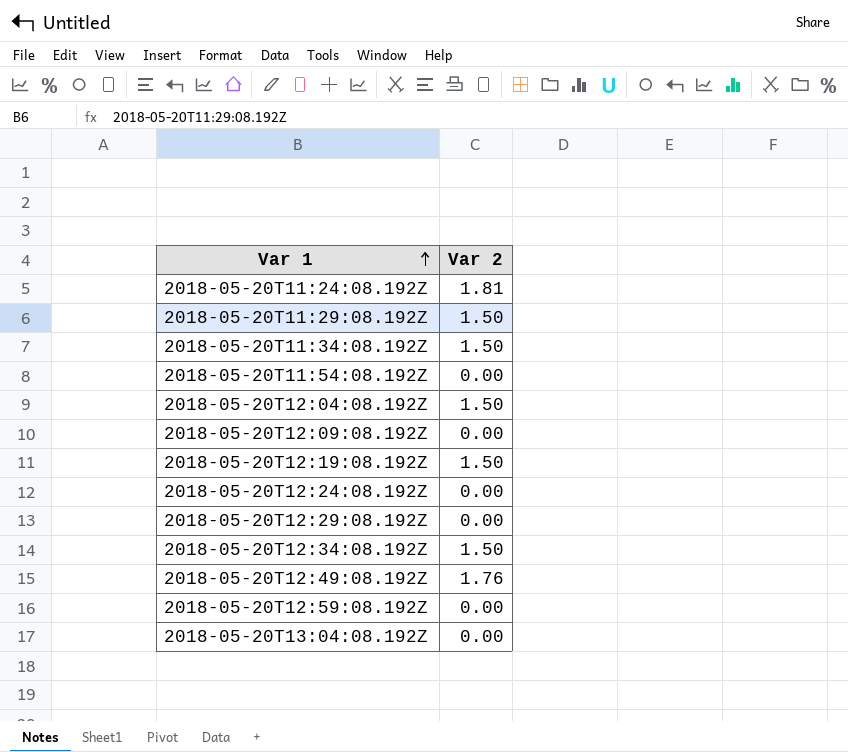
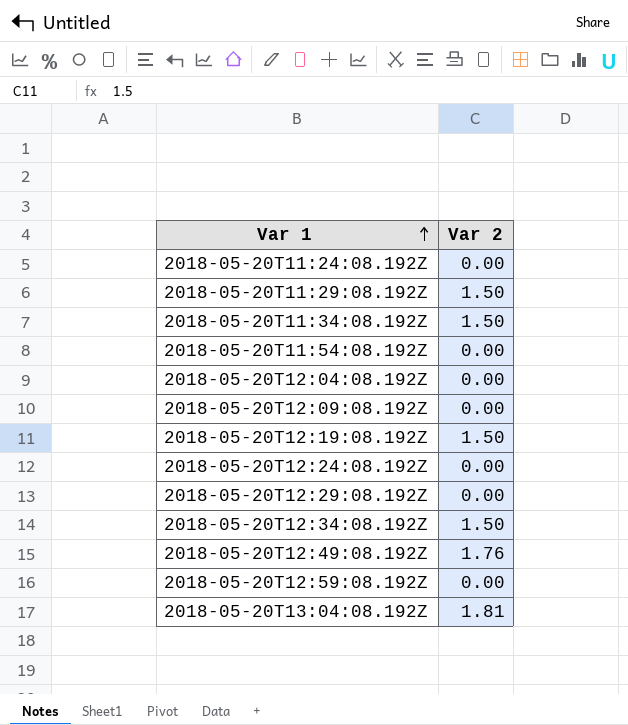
2018-05-20T11:24:08.192Z | Var 2: 1.81 -> 0.00
2018-05-20T12:04:08.192Z | Var 2: 1.50 -> 0.00
2018-05-20T13:04:08.192Z | Var 2: 0.00 -> 1.81

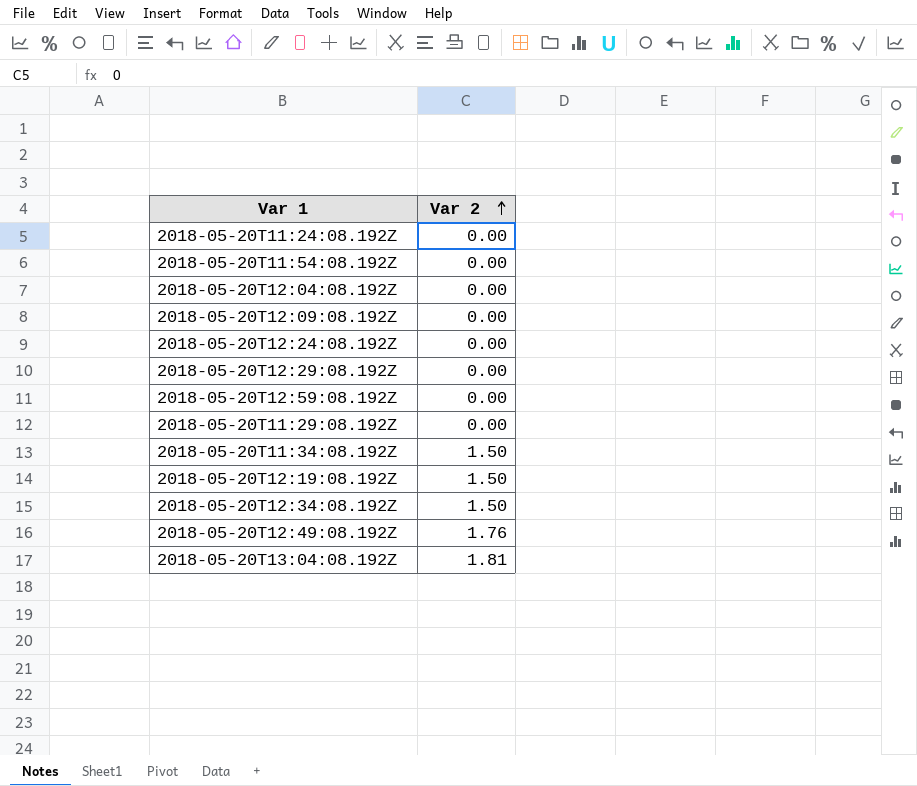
row order: Var 1 ascending -> Var 2 ascending
2018-05-20T11:29:08.192Z | Var 2: 1.50 -> 0.00

